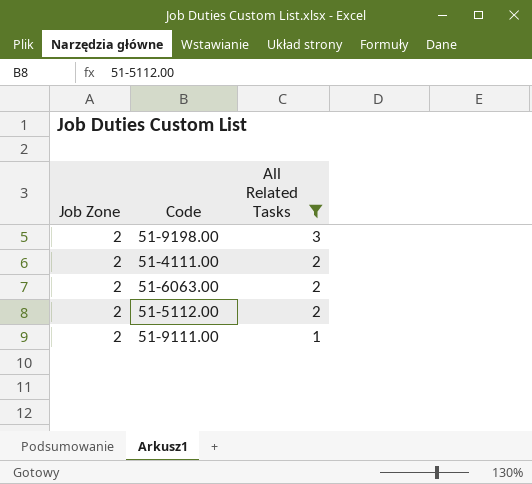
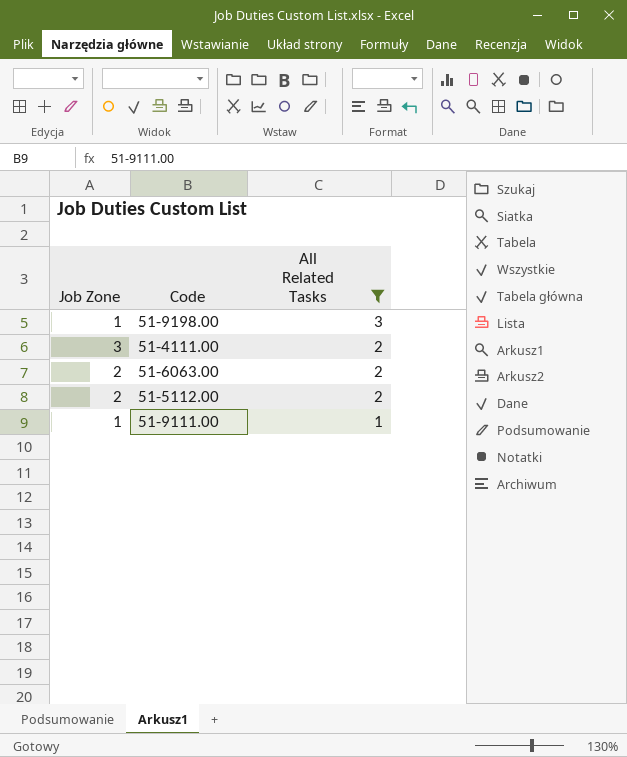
51-9198.00 | Job Zone: 2 -> 1
51-4111.00 | Job Zone: 2 -> 3
51-9111.00 | Job Zone: 2 -> 1

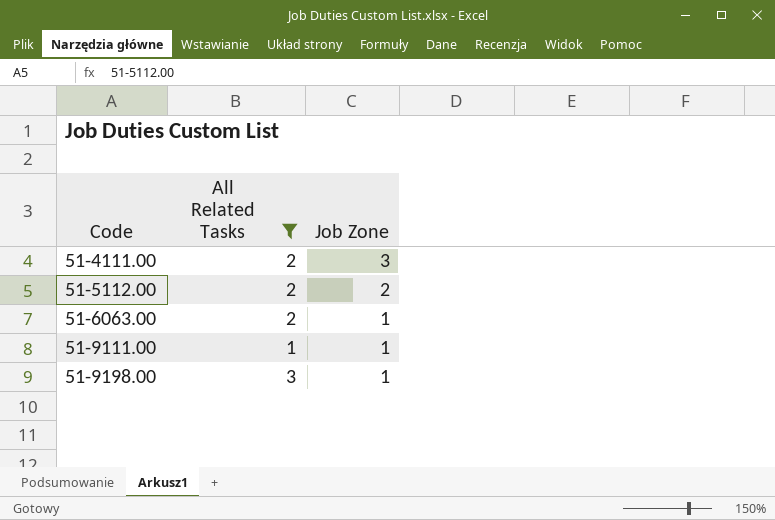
row order: All Related Tasks descending -> Code ascending
column Job Zone | position: 1 -> 3
51-6063.00 | Job Zone: 2 -> 1

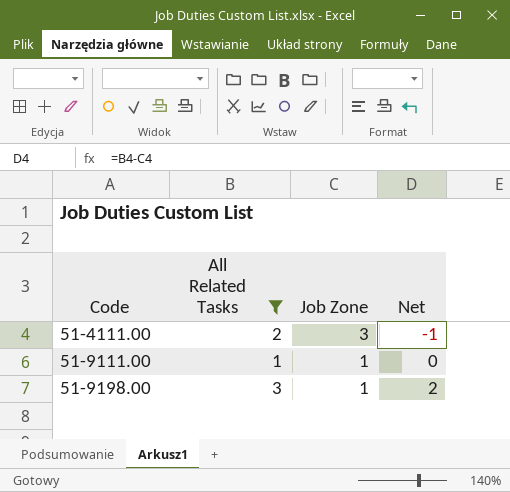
column Net | formula: none -> [All Related Tasks] - [Job Zone]
row 51-5112.00: 2 | 2 -> none
row 51-6063.00: 2 | 1 -> none

